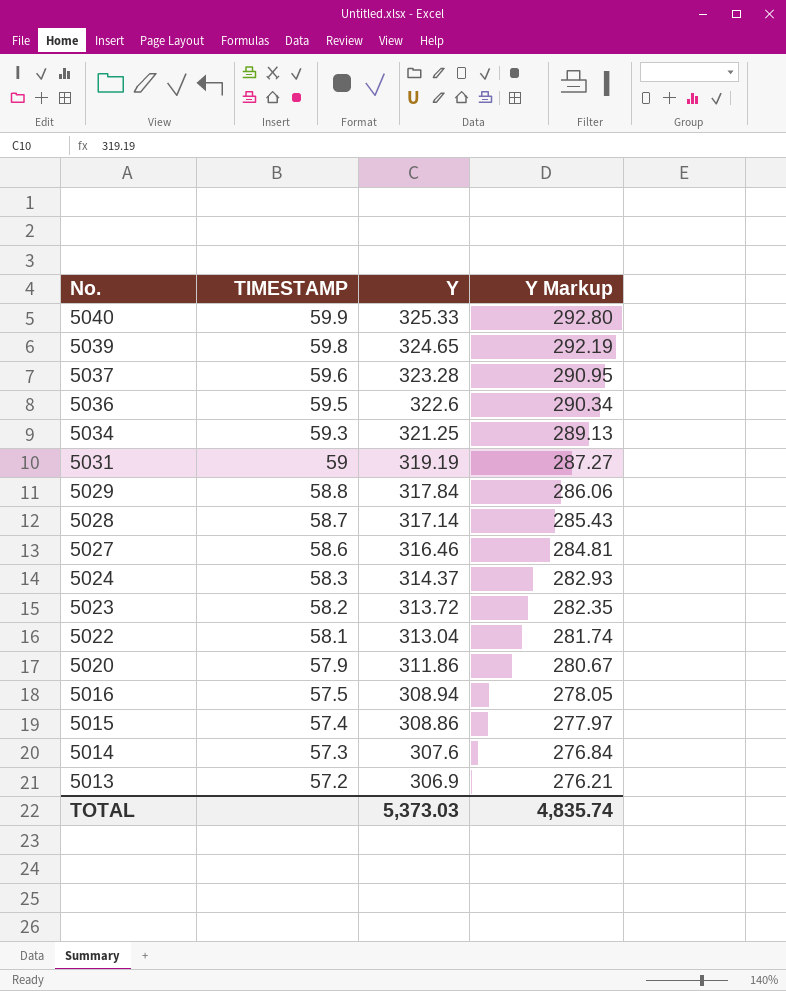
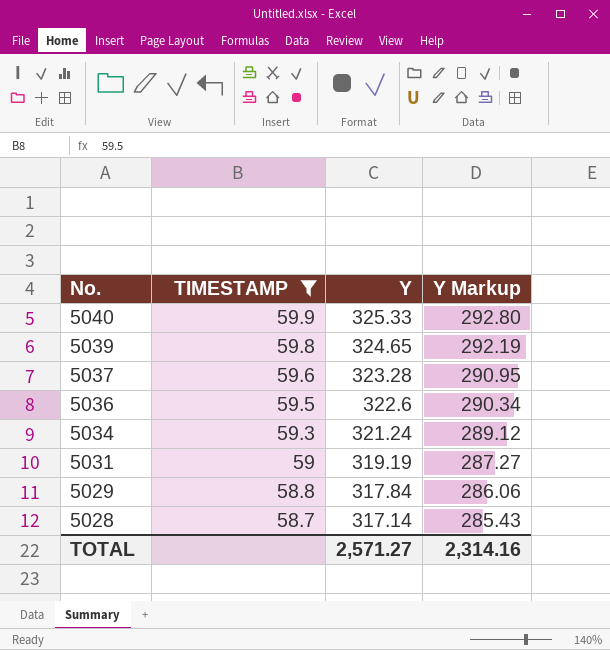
filter: none -> TIMESTAMP >= 58.7
5034 | Y: 321.25 -> 321.24
5034 | Y Markup: 289.13 -> 289.12
TOTAL | Y: 5,373.03 -> 2,571.27
TOTAL | Y Markup: 4,835.74 -> 2,314.16

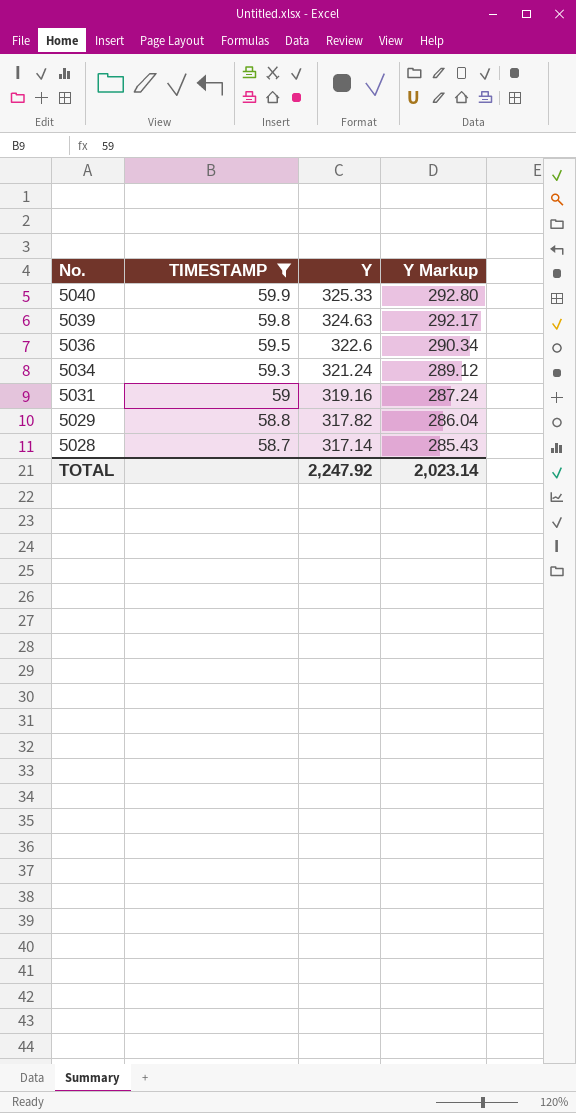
row 5037: 59.6 | 323.28 | 290.95 -> none
5039 | Y: 324.65 -> 324.63
5039 | Y Markup: 292.19 -> 292.17
5031 | Y: 319.19 -> 319.16
5031 | Y Markup: 287.27 -> 287.24
5029 | Y: 317.84 -> 317.82
5029 | Y Markup: 286.06 -> 286.04
TOTAL | Y: 2,571.27 -> 2,247.92
TOTAL | Y Markup: 2,314.16 -> 2,023.14

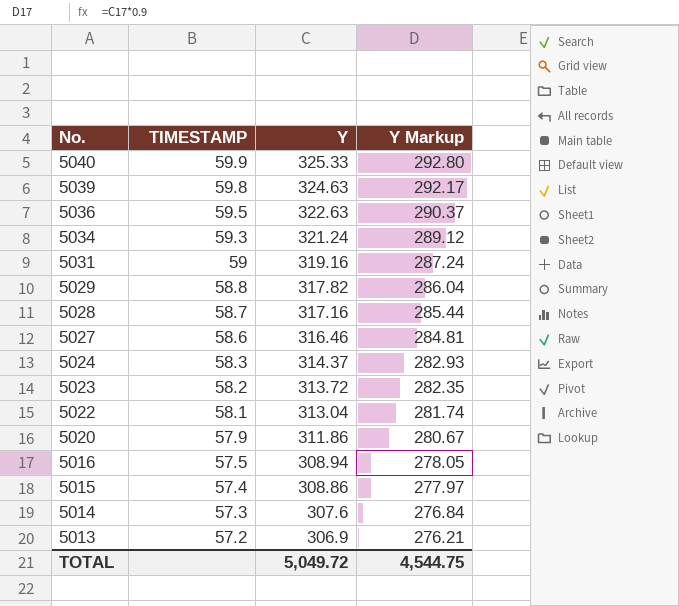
filter: TIMESTAMP >= 58.7 -> none
5036 | Y: 322.6 -> 322.63
5036 | Y Markup: 290.34 -> 290.37
5028 | Y: 317.14 -> 317.16
5028 | Y Markup: 285.43 -> 285.44
TOTAL | Y: 2,247.92 -> 5,049.72
TOTAL | Y Markup: 2,023.14 -> 4,544.75

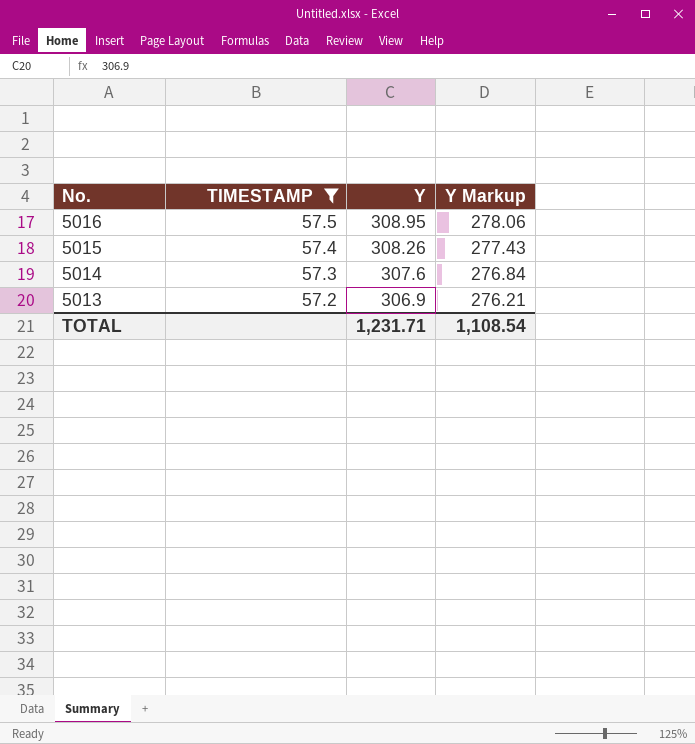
filter: none -> TIMESTAMP <= 57.5
5016 | Y: 308.94 -> 308.95
5016 | Y Markup: 278.05 -> 278.06
5015 | Y: 308.86 -> 308.26
5015 | Y Markup: 277.97 -> 277.43
TOTAL | Y: 5,049.72 -> 1,231.71
TOTAL | Y Markup: 4,544.75 -> 1,108.54

